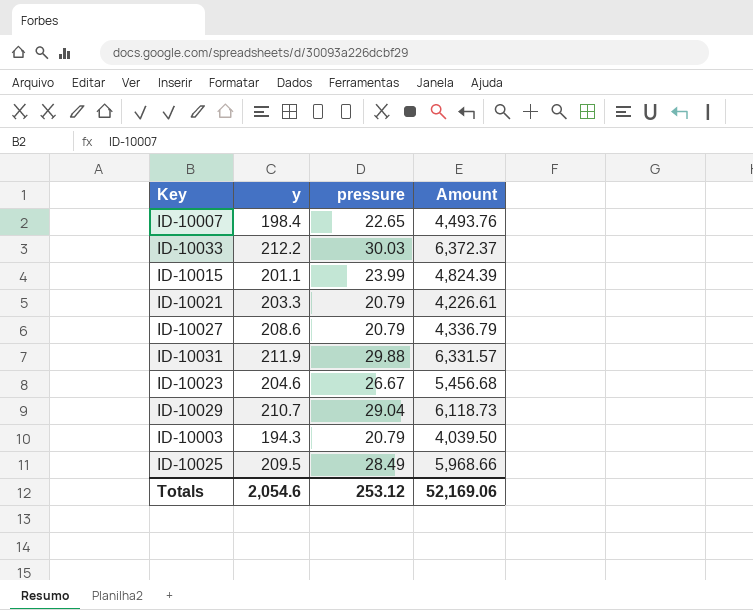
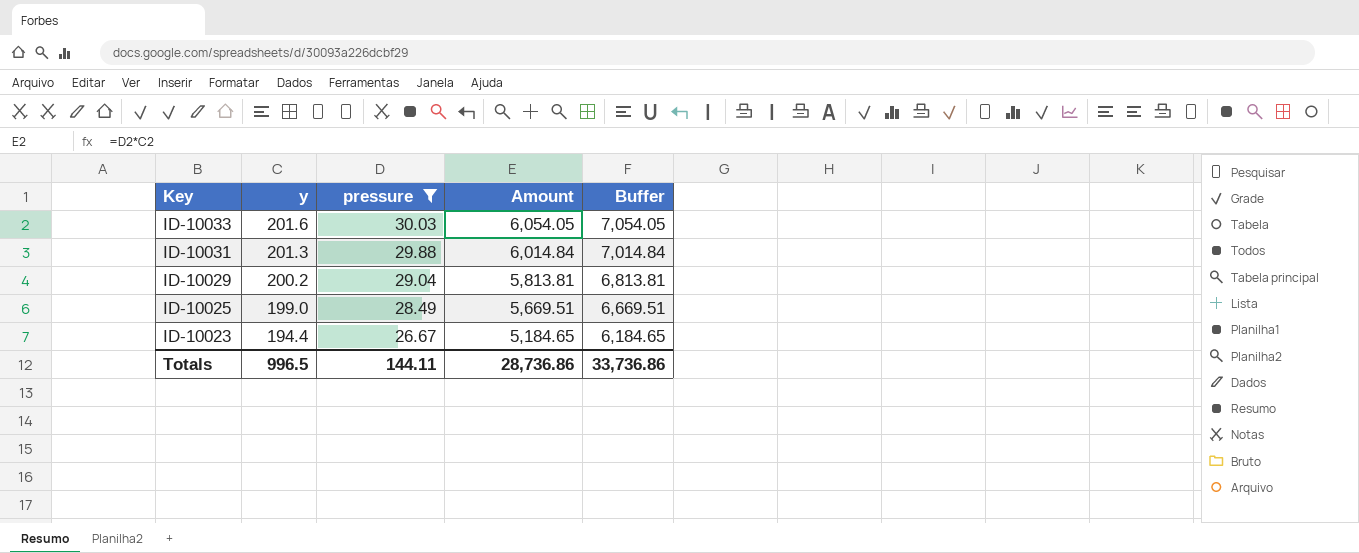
filter: none -> pressure >= 26.67
row order: none -> Key descending
column Buffer | formula: none -> [Amount] + 1000
ID-10033 | y: 212.2 -> 201.6
ID-10033 | Amount: 6,372.37 -> 6,054.05
ID-10031 | y: 211.9 -> 201.3
ID-10031 | Amount: 6,331.57 -> 6,014.84
ID-10029 | y: 210.7 -> 200.2
ID-10029 | Amount: 6,118.73 -> 5,813.81
ID-10025 | y: 209.5 -> 199.0
ID-10025 | Amount: 5,968.66 -> 5,669.51
ID-10023 | y: 204.6 -> 194.4
ID-10023 | Amount: 5,456.68 -> 5,184.65
Totals | y: 2,054.6 -> 996.5
Totals | pressure: 253.12 -> 144.11
Totals | Amount: 52,169.06 -> 28,736.86

